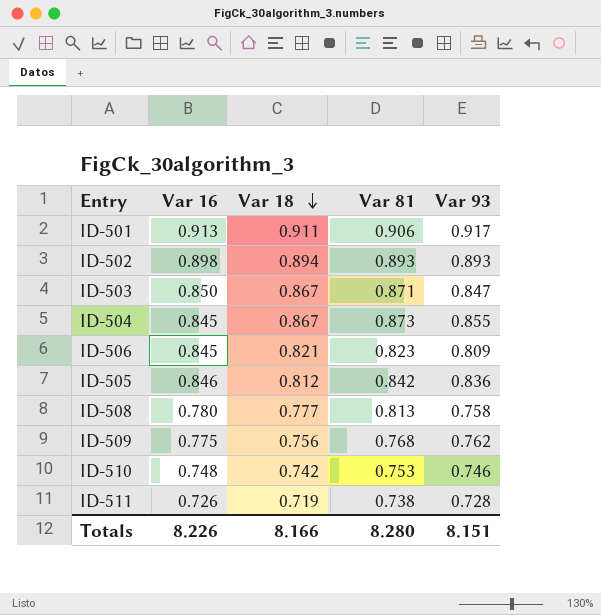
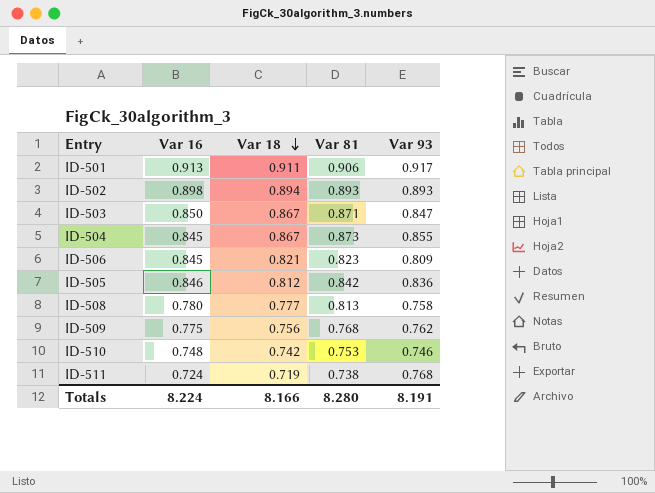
ID-511 | Var 16: 0.726 -> 0.724
ID-511 | Var 93: 0.728 -> 0.768
Totals | Var 16: 8.226 -> 8.224
Totals | Var 93: 8.151 -> 8.191

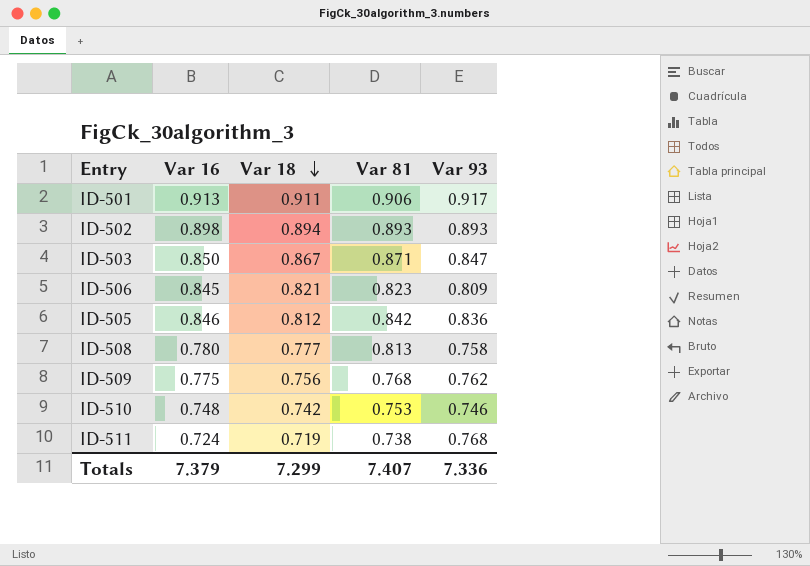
row ID-504: 0.845 | 0.867 | 0.873 | 0.855 -> none
Totals | Var 16: 8.224 -> 7.379
Totals | Var 18: 8.166 -> 7.299
Totals | Var 81: 8.280 -> 7.407
Totals | Var 93: 8.191 -> 7.336

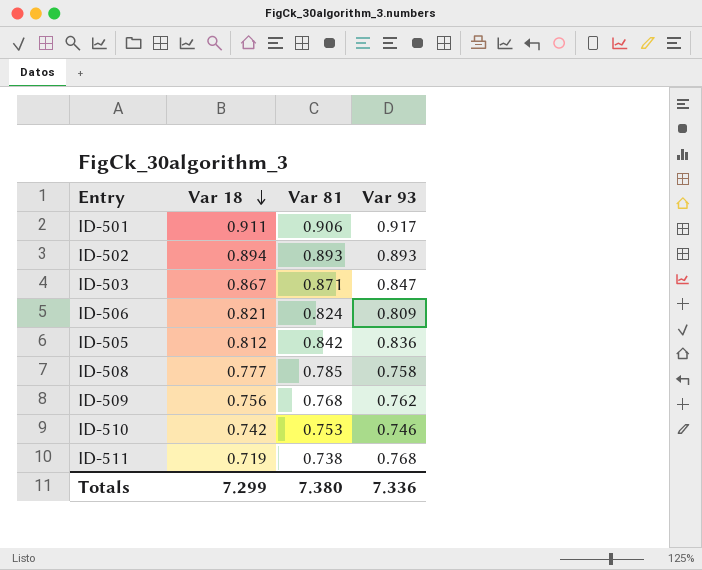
column Var 16 | position: 2 -> none
ID-506 | Var 81: 0.823 -> 0.824
ID-508 | Var 81: 0.813 -> 0.785
Totals | Var 81: 7.407 -> 7.380

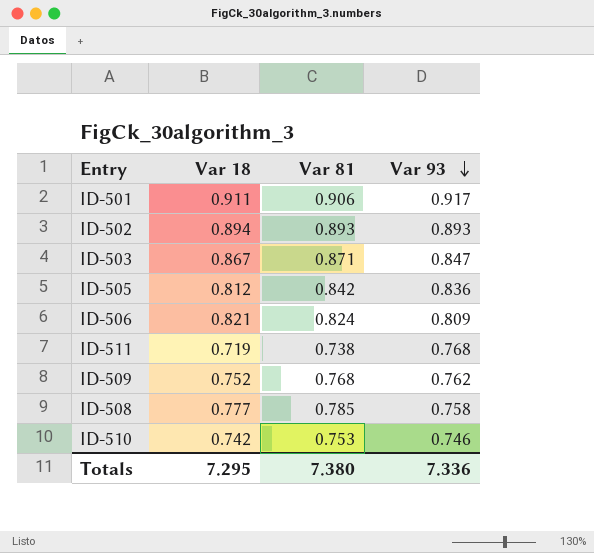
row order: Var 18 descending -> Var 93 descending
ID-509 | Var 18: 0.756 -> 0.752
Totals | Var 18: 7.299 -> 7.295

